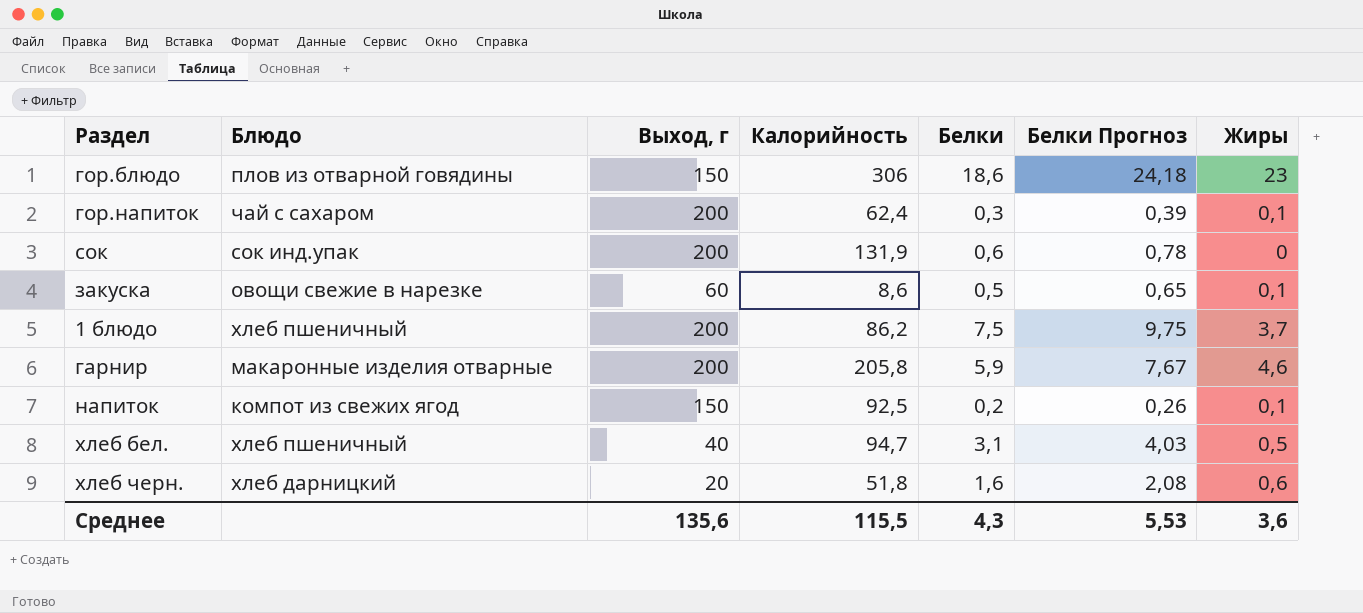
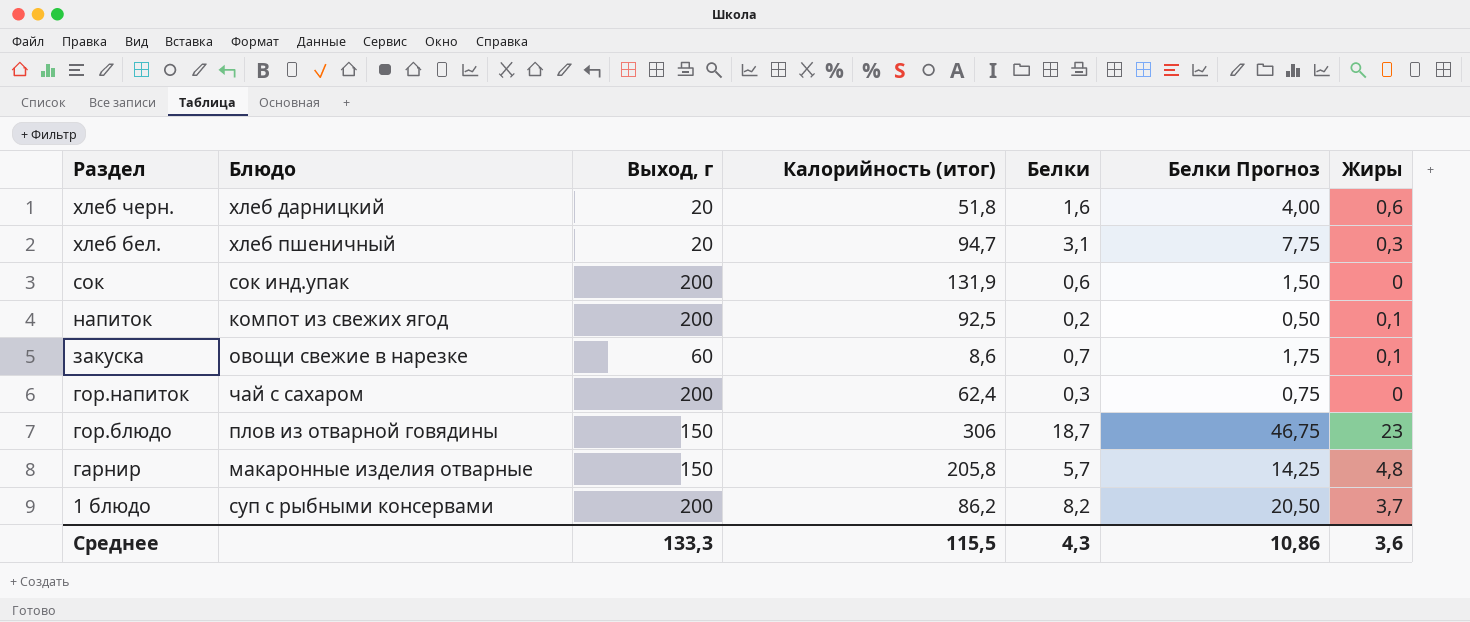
row order: none -> Раздел descending
column name: Калорийность -> Калорийность (итог)
column Белки Прогноз | formula: [Белки] * 1,3 -> [Белки] * 2,5
хлеб бел. | Выход, г: 40 -> 20
хлеб бел. | Жиры: 0,5 -> 0,3
напиток | Выход, г: 150 -> 200
закуска | Белки: 0,5 -> 0,7
гор.напиток | Жиры: 0,1 -> 0
гор.блюдо | Белки: 18,6 -> 18,7
гарнир | Выход, г: 200 -> 150
гарнир | Белки: 5,9 -> 5,7
гарнир | Жиры: 4,6 -> 4,8
1 блюдо | Блюдо: хлеб пшеничный -> суп с рыбными консервами
1 блюдо | Белки: 7,5 -> 8,2
Среднее | Выход, г: 135,6 -> 133,3
Среднее | Белки Прогноз: 5,53 -> 10,86

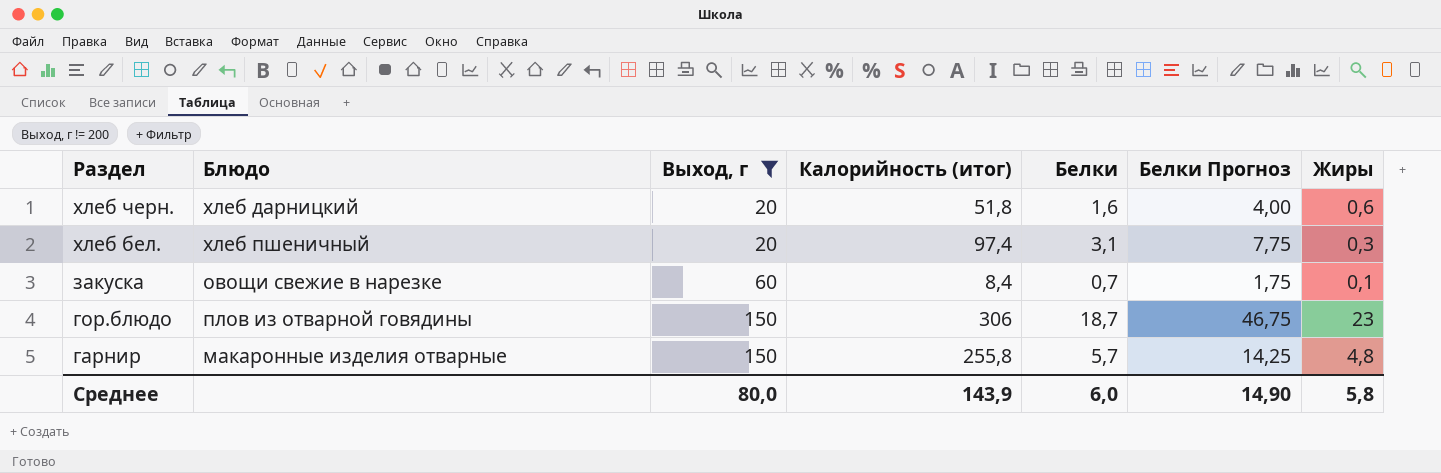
filter: none -> Выход, г != 200
хлеб бел. | Калорийность (итог): 94,7 -> 97,4
закуска | Калорийность (итог): 8,6 -> 8,4
гарнир | Калорийность (итог): 205,8 -> 255,8
Среднее | Выход, г: 133,3 -> 80,0
Среднее | Калорийность (итог): 115,5 -> 143,9
Среднее | Белки: 4,3 -> 6,0
Среднее | Белки Прогноз: 10,86 -> 14,90
Среднее | Жиры: 3,6 -> 5,8

